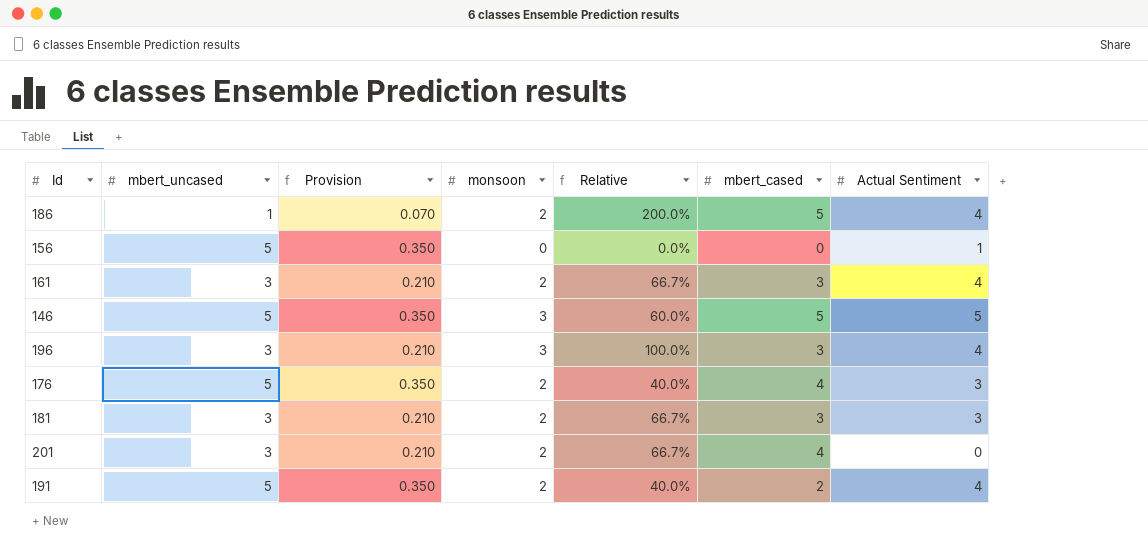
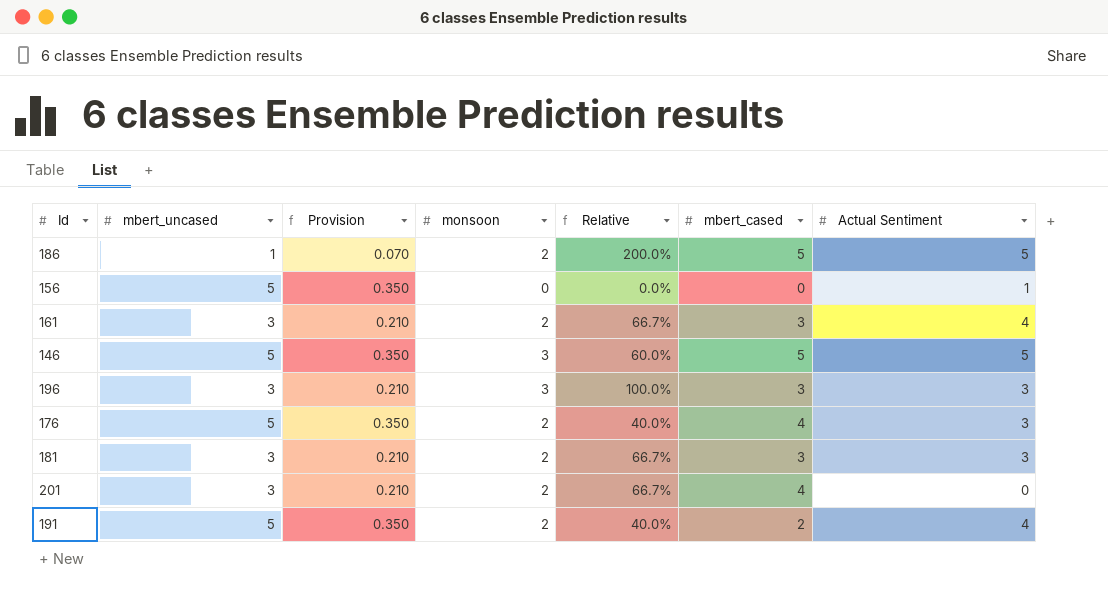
186 | Actual Sentiment: 4 -> 5
196 | Actual Sentiment: 4 -> 3

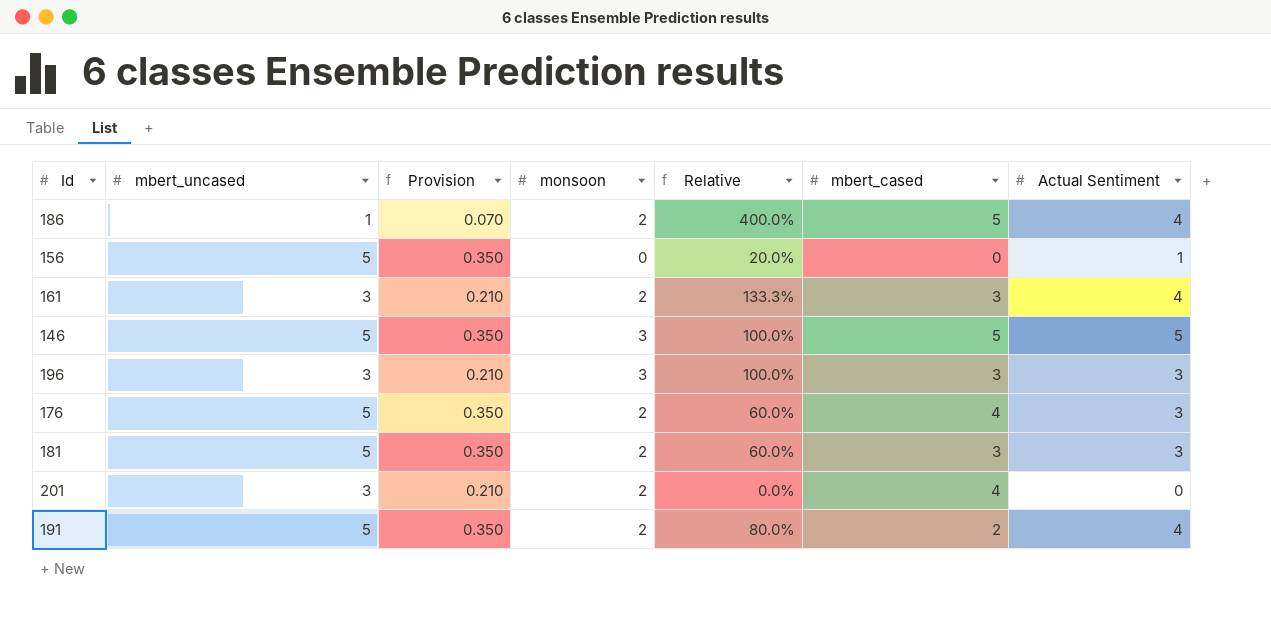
column Relative | formula: [monsoon] / [mbert_uncased] -> [Actual Sentiment] / [mbert_uncased]
186 | Actual Sentiment: 5 -> 4
181 | mbert_uncased: 3 -> 5
181 | Provision: 0.210 -> 0.350

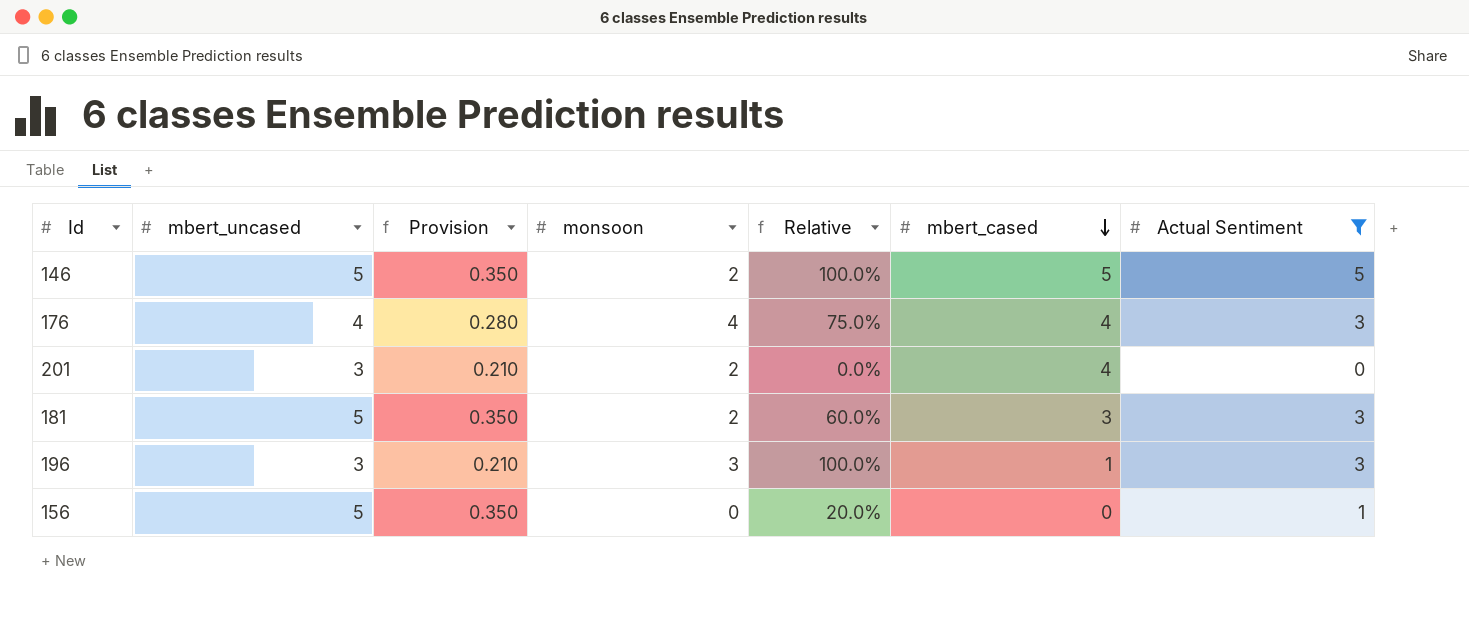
filter: none -> Actual Sentiment != 4
row order: none -> mbert_cased descending
146 | monsoon: 3 -> 2
176 | mbert_uncased: 5 -> 4
176 | Provision: 0.350 -> 0.280
176 | monsoon: 2 -> 4
176 | Relative: 60.0% -> 75.0%
196 | mbert_cased: 3 -> 1

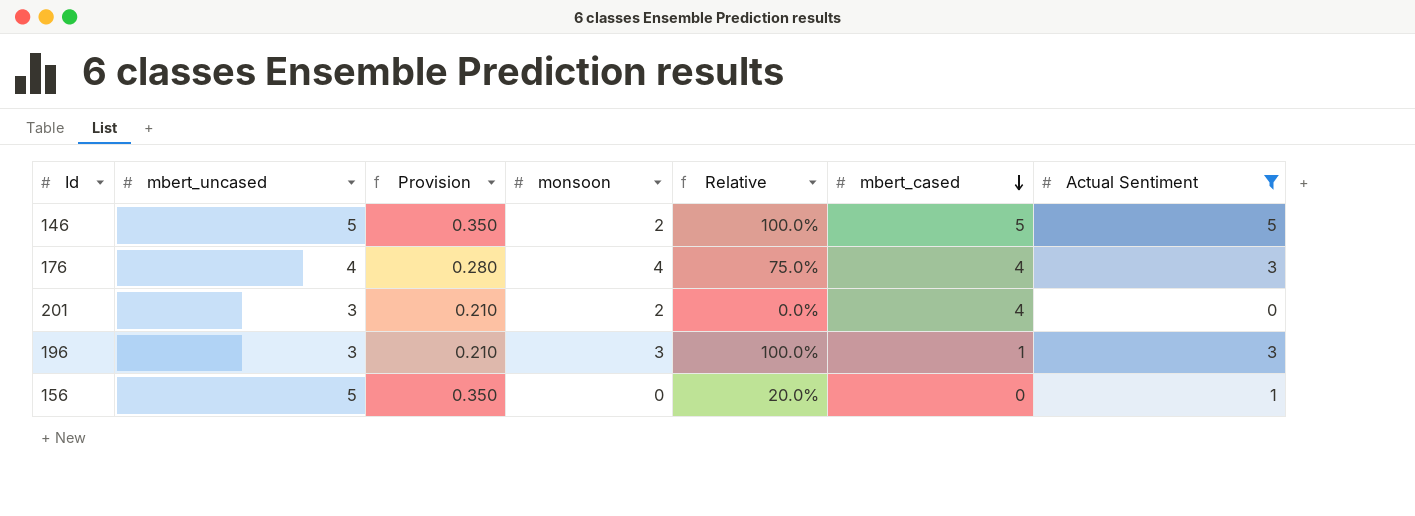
row 181: 5 | 0.350 | 2 | 60.0% | 3 | 3 -> none

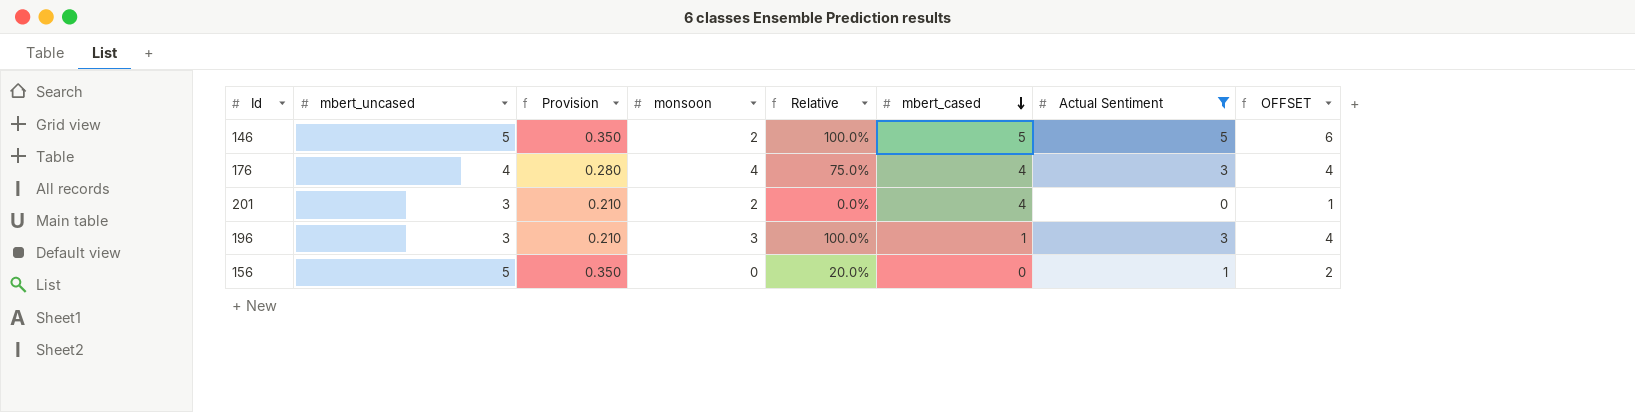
column OFFSET | formula: none -> [Actual Sentiment] + 1

